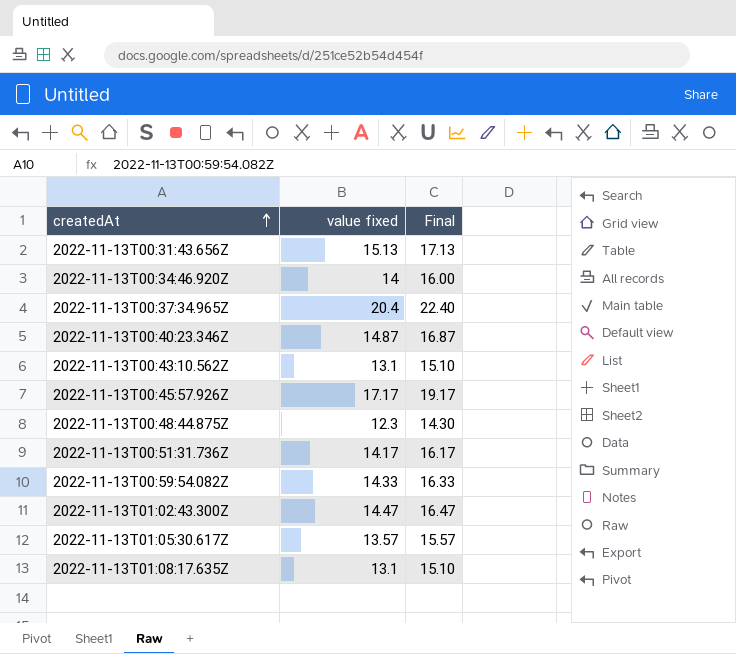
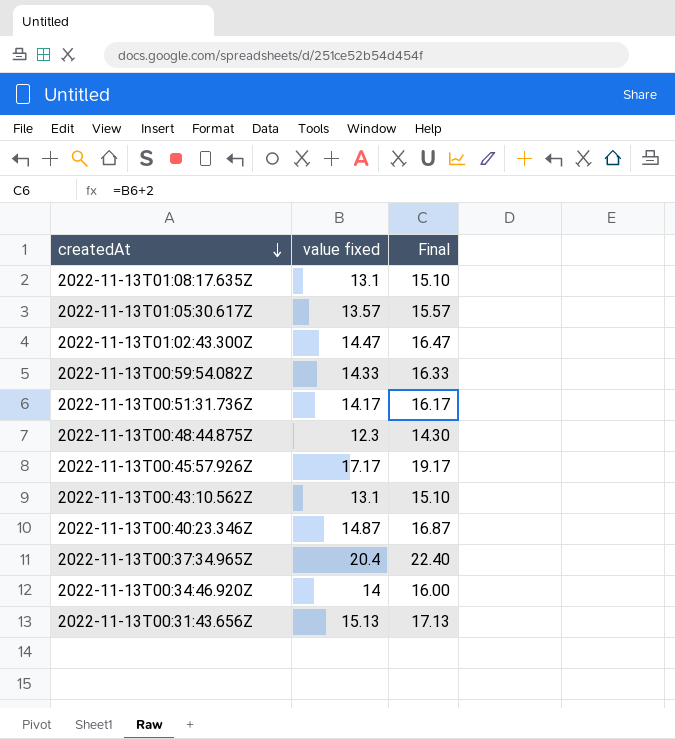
row order: createdAt ascending -> createdAt descending

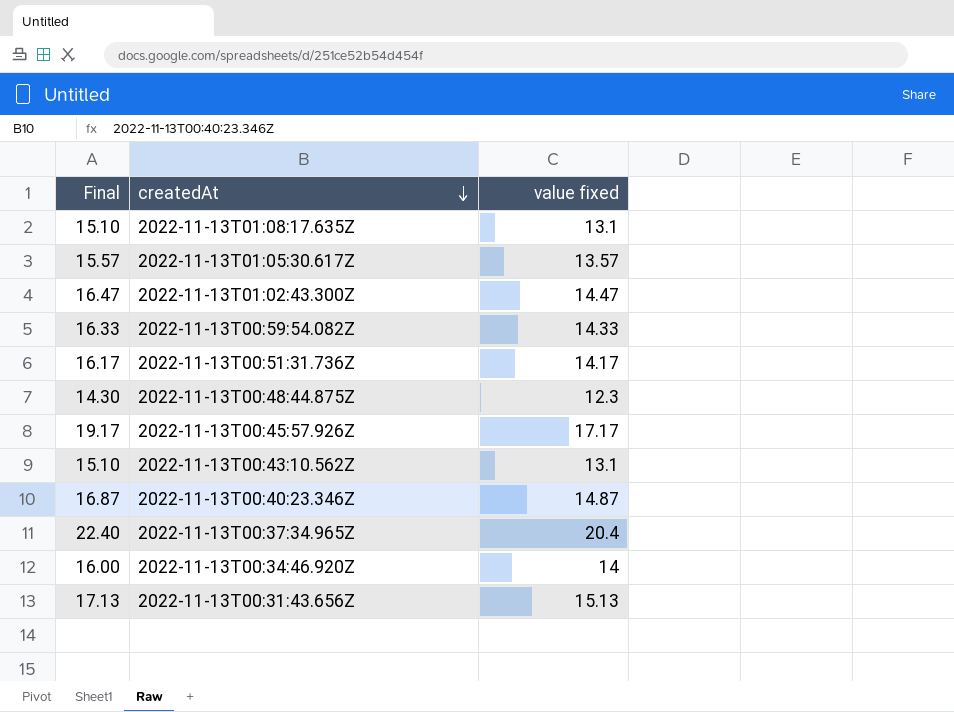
column Final | position: 3 -> 1

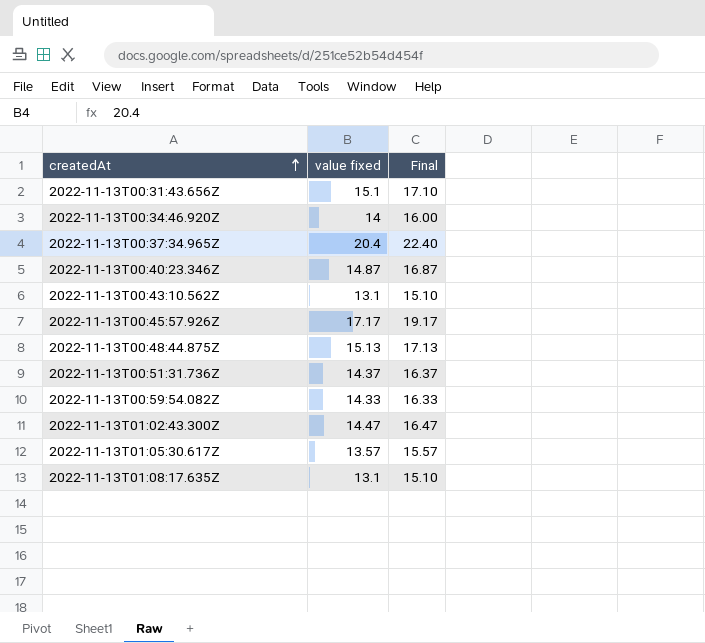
row order: createdAt descending -> createdAt ascending
column Final | position: 1 -> 3
2022-11-13T00:31:43.656Z | value fixed: 15.13 -> 15.1
2022-11-13T00:31:43.656Z | Final: 17.13 -> 17.10
2022-11-13T00:48:44.875Z | value fixed: 12.3 -> 15.13
2022-11-13T00:48:44.875Z | Final: 14.30 -> 17.13
2022-11-13T00:51:31.736Z | value fixed: 14.17 -> 14.37
2022-11-13T00:51:31.736Z | Final: 16.17 -> 16.37

